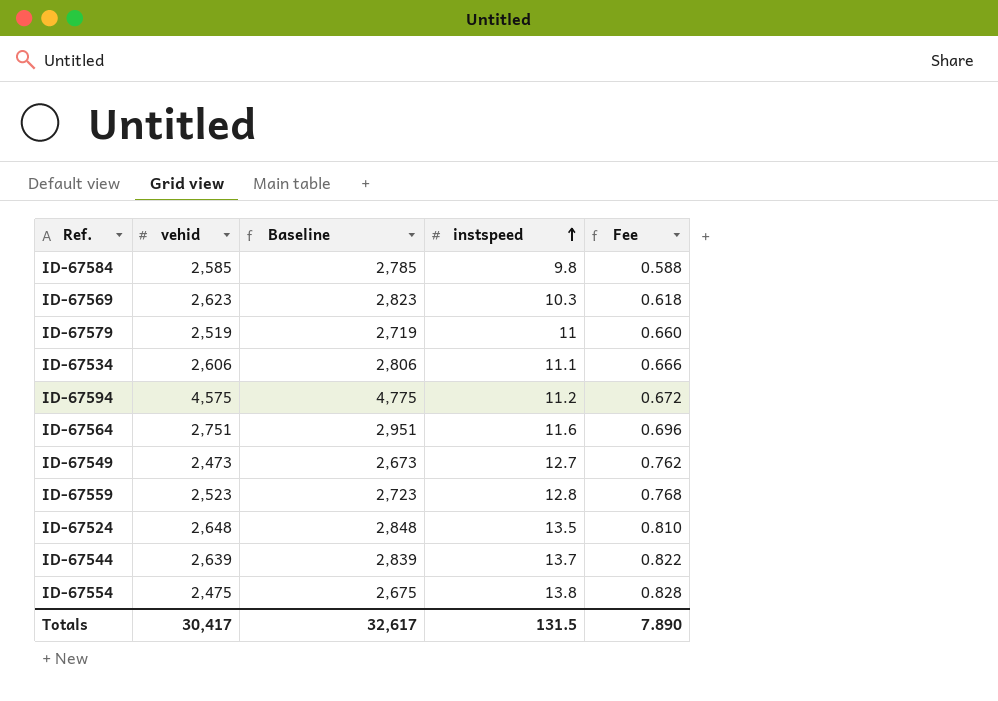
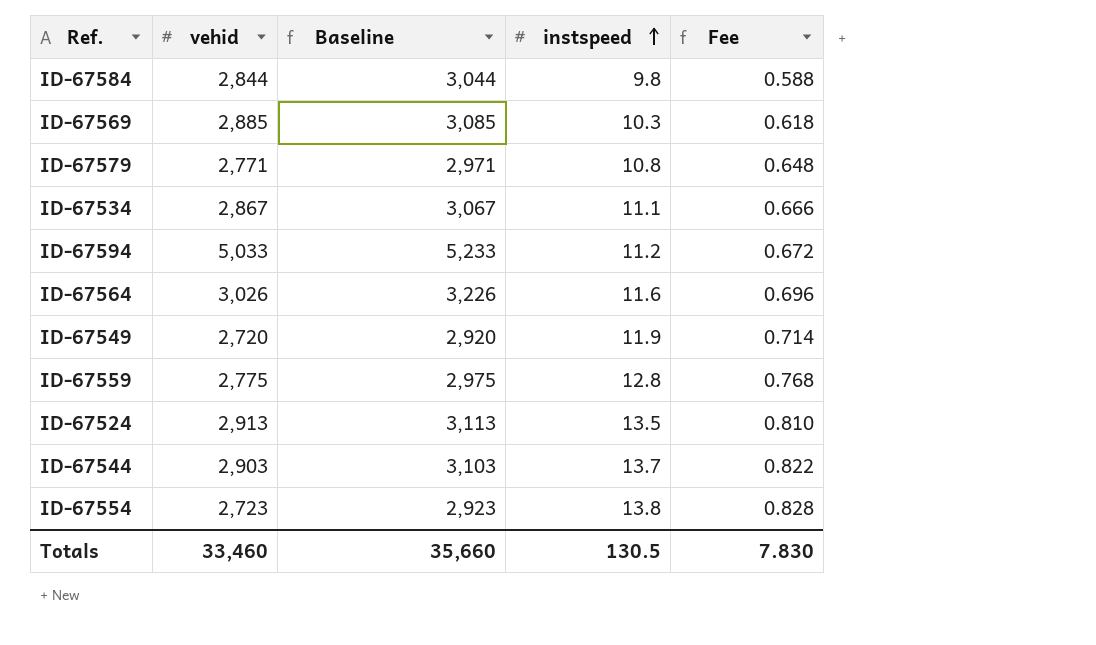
ID-67584 | vehid: 2,585 -> 2,844
ID-67584 | Baseline: 2,785 -> 3,044
ID-67569 | vehid: 2,623 -> 2,885
ID-67569 | Baseline: 2,823 -> 3,085
ID-67579 | vehid: 2,519 -> 2,771
ID-67579 | Baseline: 2,719 -> 2,971
ID-67579 | instspeed: 11 -> 10.8
ID-67579 | Fee: 0.660 -> 0.648
ID-67534 | vehid: 2,606 -> 2,867
ID-67534 | Baseline: 2,806 -> 3,067
ID-67594 | vehid: 4,575 -> 5,033
ID-67594 | Baseline: 4,775 -> 5,233
ID-67564 | vehid: 2,751 -> 3,026
ID-67564 | Baseline: 2,951 -> 3,226
ID-67549 | vehid: 2,473 -> 2,720
ID-67549 | Baseline: 2,673 -> 2,920
ID-67549 | instspeed: 12.7 -> 11.9
ID-67549 | Fee: 0.762 -> 0.714
ID-67559 | vehid: 2,523 -> 2,775
ID-67559 | Baseline: 2,723 -> 2,975
ID-67524 | vehid: 2,648 -> 2,913
ID-67524 | Baseline: 2,848 -> 3,113
ID-67544 | vehid: 2,639 -> 2,903
ID-67544 | Baseline: 2,839 -> 3,103
ID-67554 | vehid: 2,475 -> 2,723
ID-67554 | Baseline: 2,675 -> 2,923
Totals | vehid: 30,417 -> 33,460
Totals | Baseline: 32,617 -> 35,660
Totals | instspeed: 131.5 -> 130.5
Totals | Fee: 7.890 -> 7.830

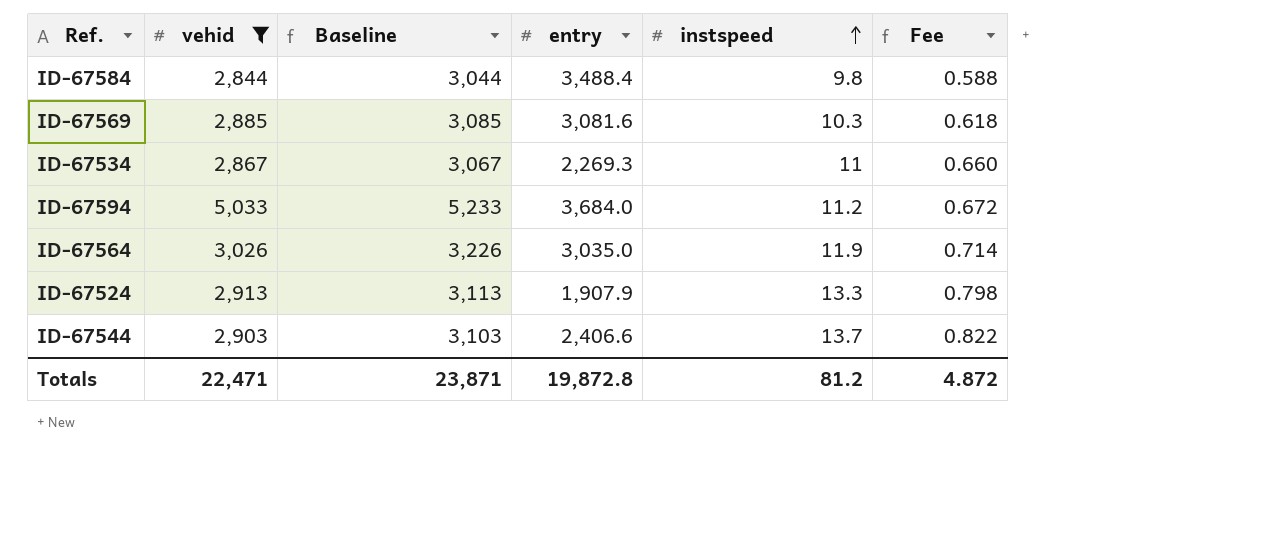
filter: none -> vehid >= 2,844
column entry | position: none -> 4
ID-67534 | instspeed: 11.1 -> 11
ID-67534 | Fee: 0.666 -> 0.660
ID-67564 | instspeed: 11.6 -> 11.9
ID-67564 | Fee: 0.696 -> 0.714
ID-67524 | instspeed: 13.5 -> 13.3
ID-67524 | Fee: 0.810 -> 0.798
Totals | vehid: 33,460 -> 22,471
Totals | Baseline: 35,660 -> 23,871
Totals | instspeed: 130.5 -> 81.2
Totals | Fee: 7.830 -> 4.872

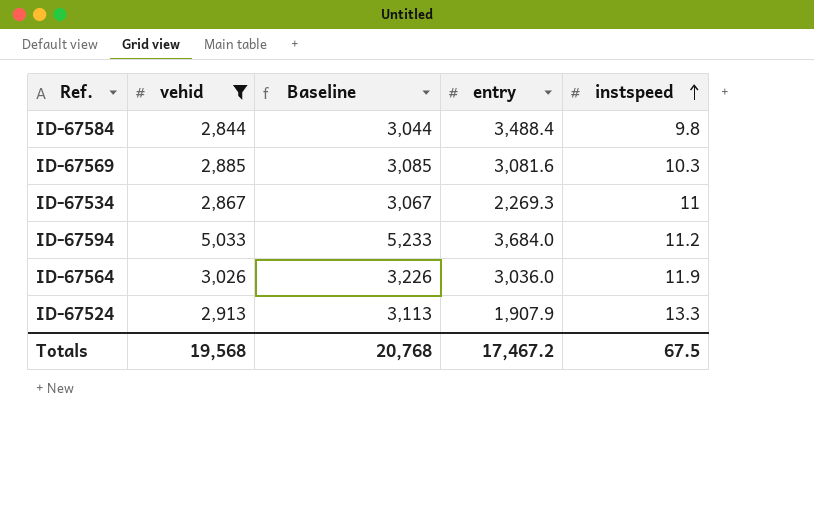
column Fee | formula: [instspeed] * 0.06 -> none
row ID-67544: 2,903 | 3,103 | 2,406.6 | 13.7 | 0.822 -> none
ID-67564 | entry: 3,035.0 -> 3,036.0
Totals | vehid: 22,471 -> 19,568
Totals | Baseline: 23,871 -> 20,768
Totals | entry: 19,872.8 -> 17,467.2
Totals | instspeed: 81.2 -> 67.5

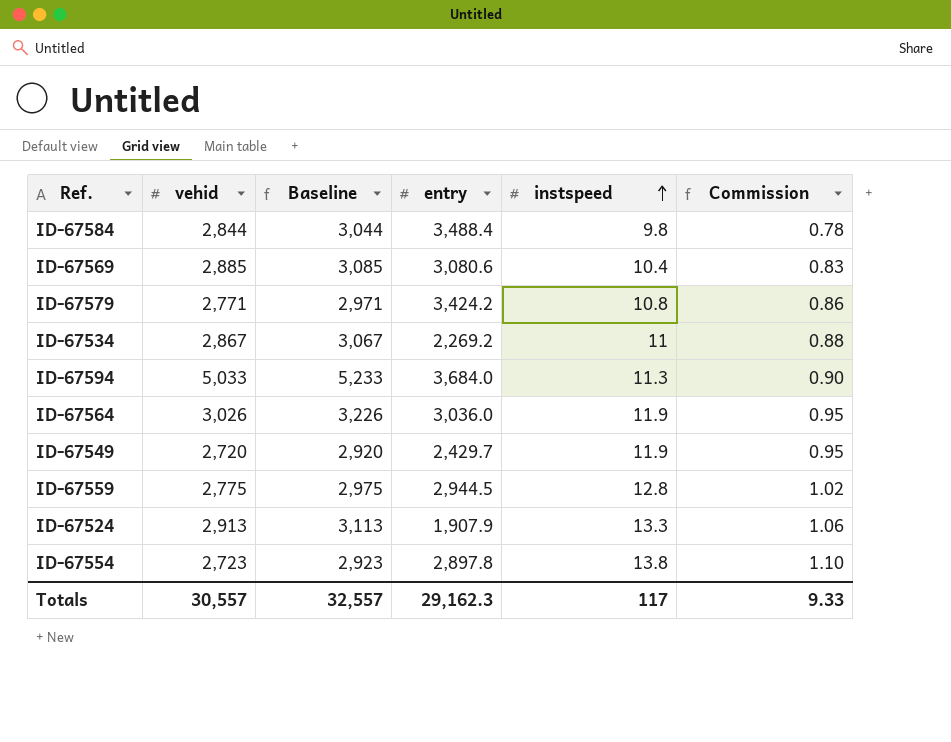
filter: vehid >= 2,844 -> none
column Commission | formula: none -> [instspeed] * 0.08
ID-67569 | entry: 3,081.6 -> 3,080.6
ID-67569 | instspeed: 10.3 -> 10.4
ID-67534 | entry: 2,269.3 -> 2,269.2
ID-67594 | instspeed: 11.2 -> 11.3
Totals | vehid: 19,568 -> 30,557
Totals | Baseline: 20,768 -> 32,557
Totals | entry: 17,467.2 -> 29,162.3
Totals | instspeed: 67.5 -> 117

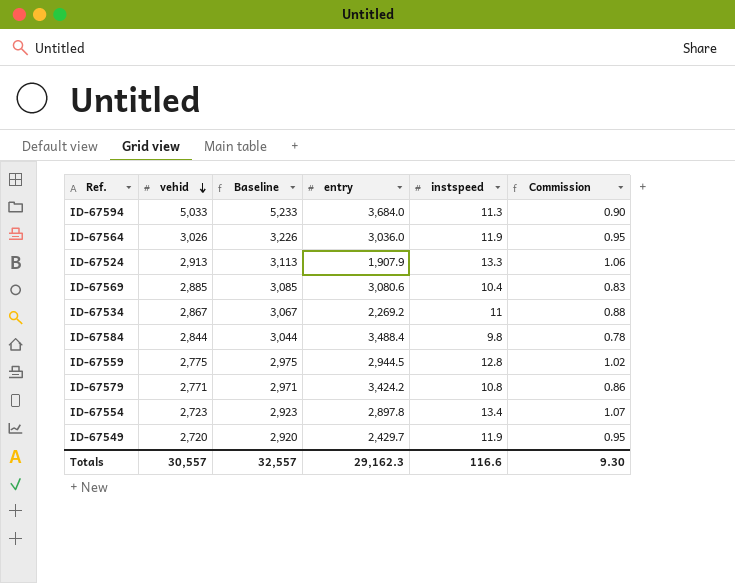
row order: instspeed ascending -> vehid descending
ID-67554 | instspeed: 13.8 -> 13.4
ID-67554 | Commission: 1.10 -> 1.07
Totals | instspeed: 117 -> 116.6
Totals | Commission: 9.33 -> 9.30

